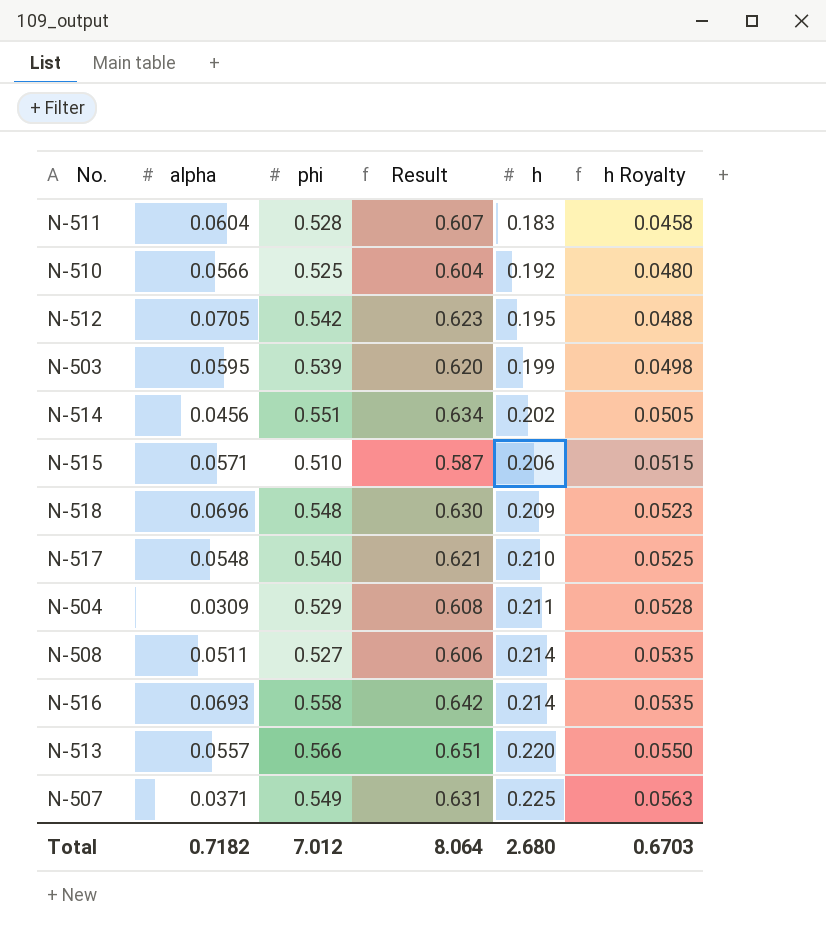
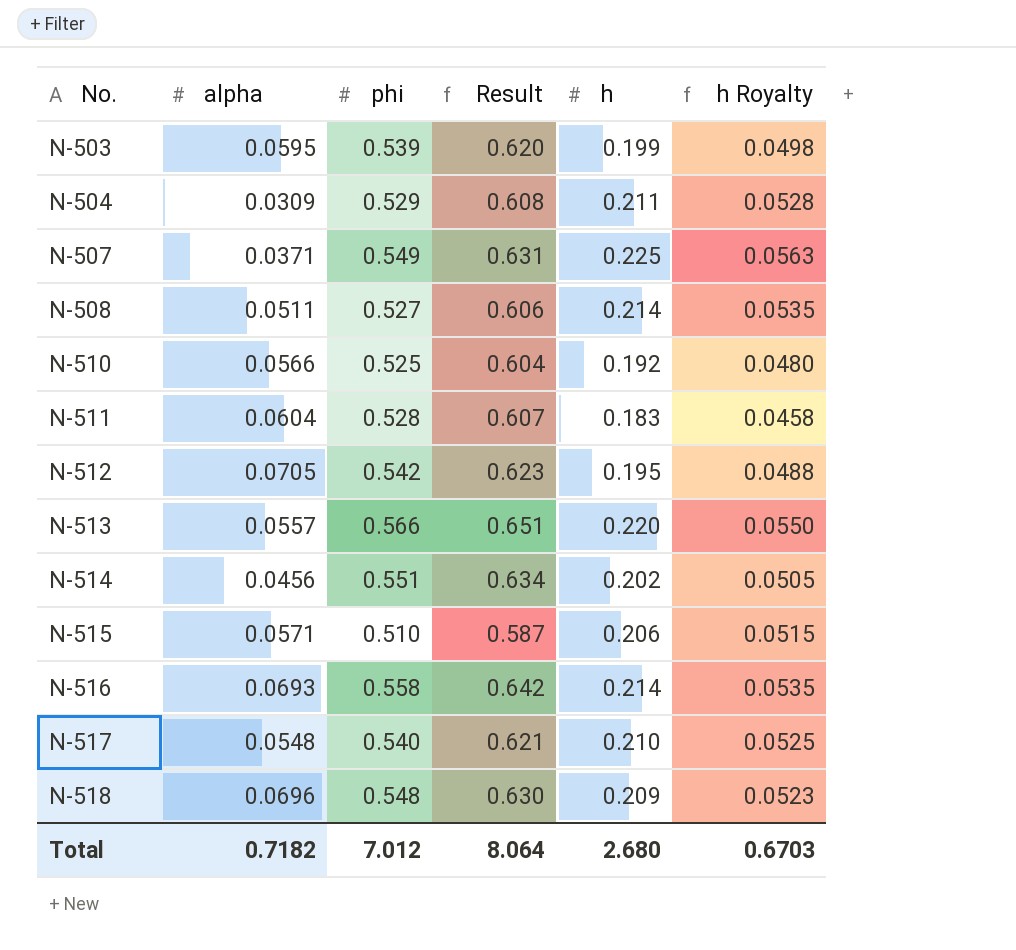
row order: h ascending -> No. ascending

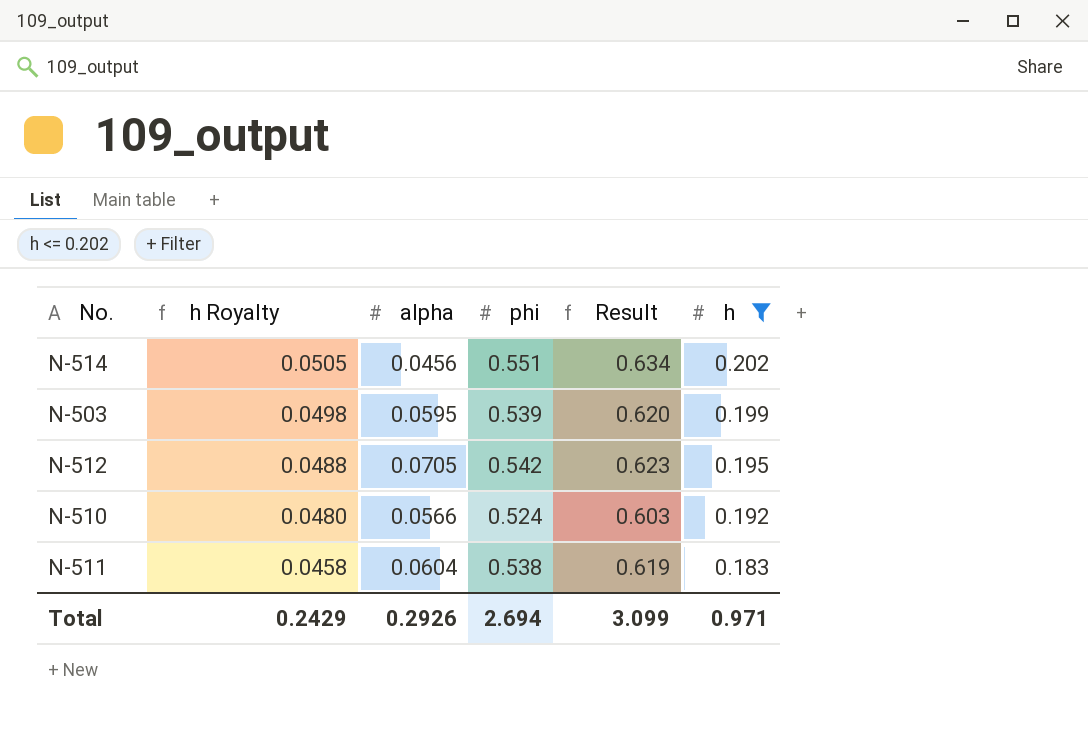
filter: none -> h <= 0.202
row order: No. ascending -> h Royalty descending
column h Royalty | position: 6 -> 2
N-510 | phi: 0.525 -> 0.524
N-510 | Result: 0.604 -> 0.603
N-511 | phi: 0.528 -> 0.538
N-511 | Result: 0.607 -> 0.619
Total | h Royalty: 0.6703 -> 0.2429
Total | alpha: 0.7182 -> 0.2926
Total | phi: 7.012 -> 2.694
Total | Result: 8.064 -> 3.099
Total | h: 2.680 -> 0.971

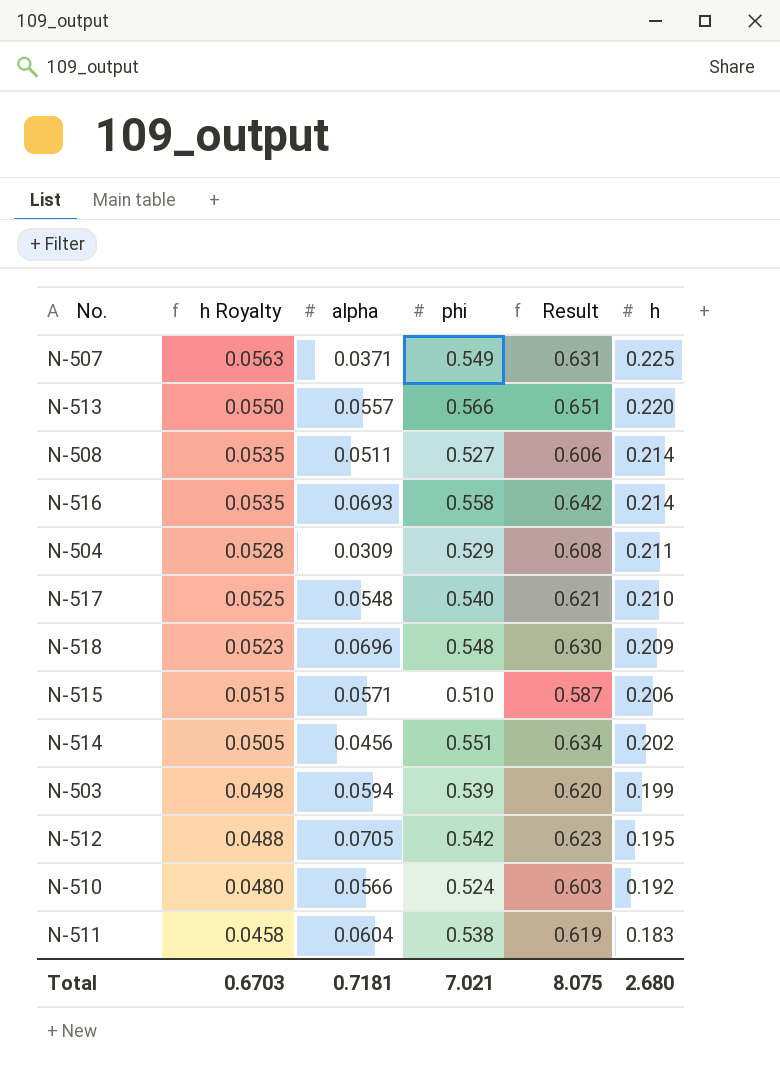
filter: h <= 0.202 -> none
N-503 | alpha: 0.0595 -> 0.0594
Total | h Royalty: 0.2429 -> 0.6703
Total | alpha: 0.2926 -> 0.7181
Total | phi: 2.694 -> 7.021
Total | Result: 3.099 -> 8.075
Total | h: 0.971 -> 2.680

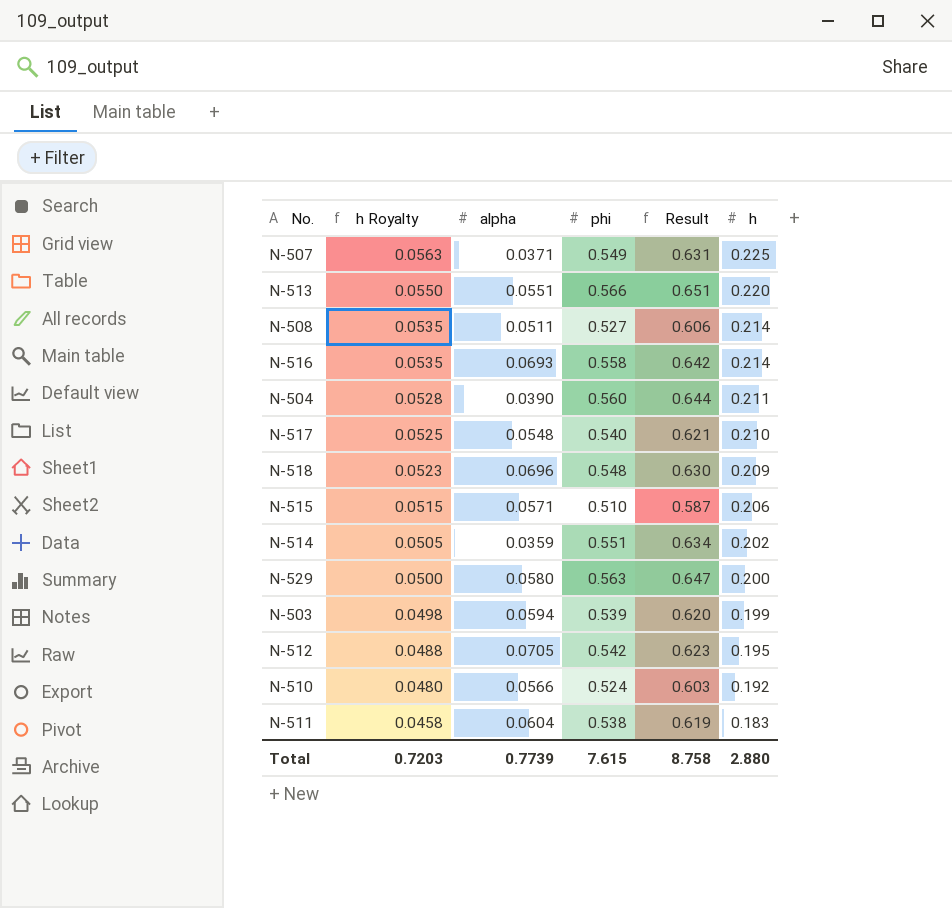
N-513 | alpha: 0.0557 -> 0.0551
N-504 | alpha: 0.0309 -> 0.0390
N-504 | phi: 0.529 -> 0.560
N-504 | Result: 0.608 -> 0.644
N-514 | alpha: 0.0456 -> 0.0359
row N-529: none -> 0.0500 | 0.0580 | 0.563 | 0.647 | 0.200
Total | h Royalty: 0.6703 -> 0.7203
Total | alpha: 0.7181 -> 0.7739
Total | phi: 7.021 -> 7.615
Total | Result: 8.075 -> 8.758
Total | h: 2.680 -> 2.880

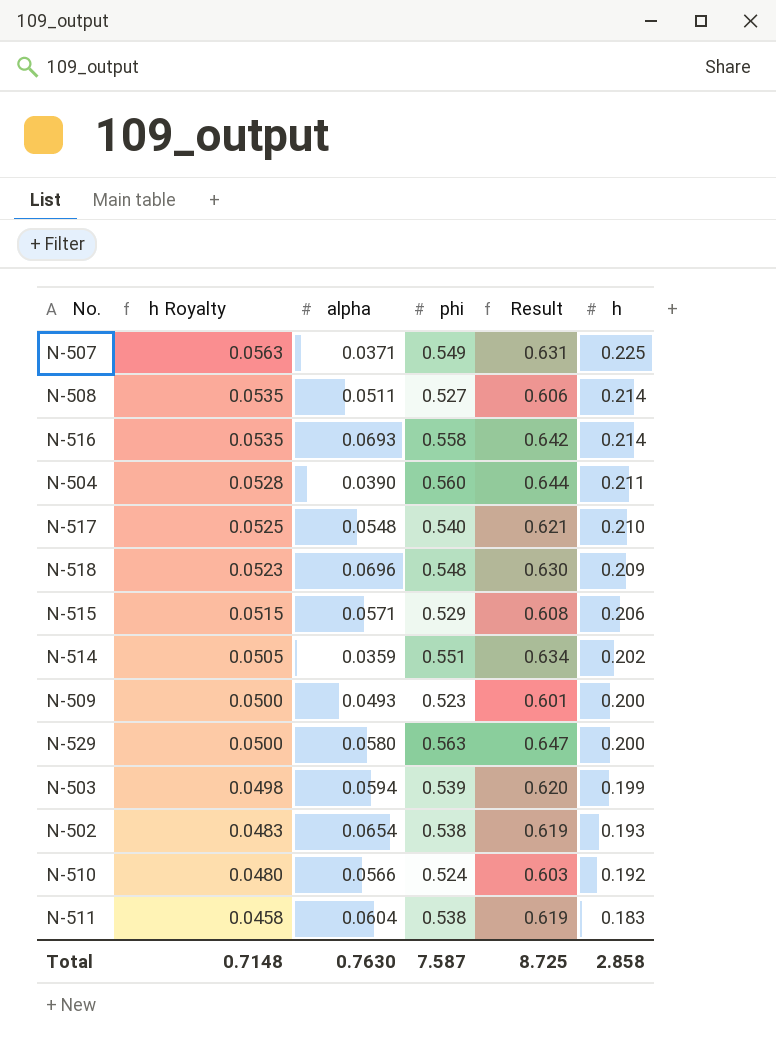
row N-513: 0.0550 | 0.0551 | 0.566 | 0.651 | 0.220 -> none
row N-512: 0.0488 | 0.0705 | 0.542 | 0.623 | 0.195 -> none
N-515 | phi: 0.510 -> 0.529
N-515 | Result: 0.587 -> 0.608
row N-509: none -> 0.0500 | 0.0493 | 0.523 | 0.601 | 0.200
row N-502: none -> 0.0483 | 0.0654 | 0.538 | 0.619 | 0.193
Total | h Royalty: 0.7203 -> 0.7148
Total | alpha: 0.7739 -> 0.7630
Total | phi: 7.615 -> 7.587
Total | Result: 8.758 -> 8.725
Total | h: 2.880 -> 2.858

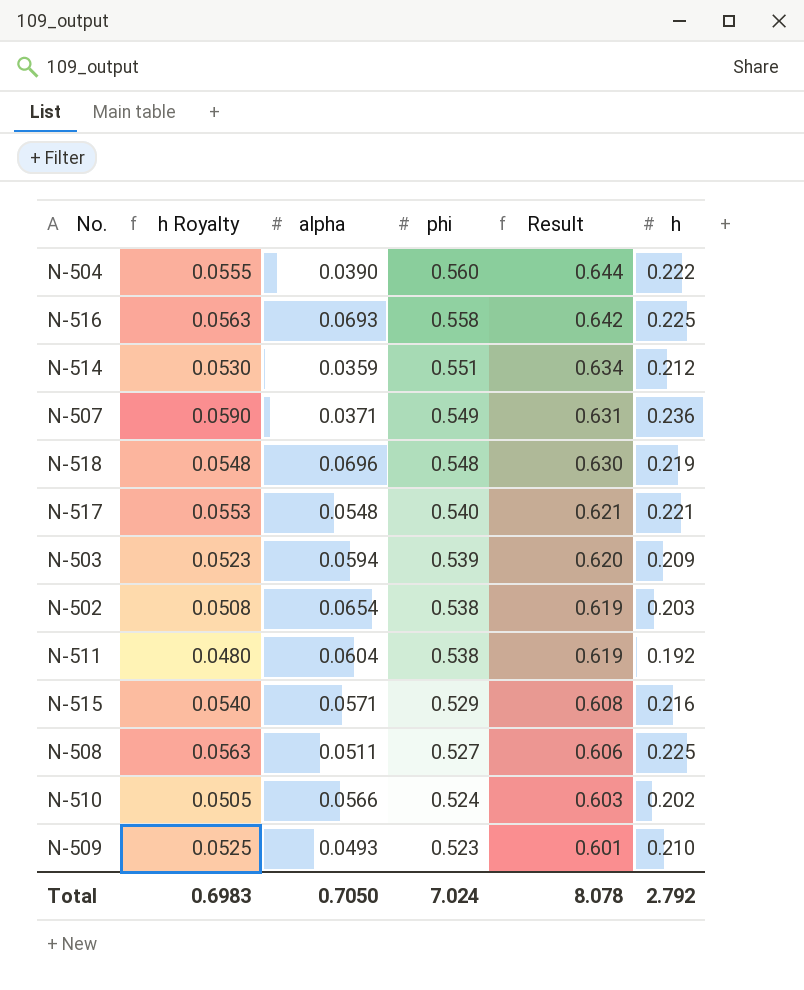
row order: h Royalty descending -> phi descending
row N-529: 0.0500 | 0.0580 | 0.563 | 0.647 | 0.200 -> none
N-504 | h Royalty: 0.0528 -> 0.0555
N-504 | h: 0.211 -> 0.222
N-516 | h Royalty: 0.0535 -> 0.0563
N-516 | h: 0.214 -> 0.225
N-514 | h Royalty: 0.0505 -> 0.0530
N-514 | h: 0.202 -> 0.212
N-507 | h Royalty: 0.0563 -> 0.0590
N-507 | h: 0.225 -> 0.236
N-518 | h Royalty: 0.0523 -> 0.0548
N-518 | h: 0.209 -> 0.219
N-517 | h Royalty: 0.0525 -> 0.0553
N-517 | h: 0.210 -> 0.221
N-503 | h Royalty: 0.0498 -> 0.0523
N-503 | h: 0.199 -> 0.209
N-502 | h Royalty: 0.0483 -> 0.0508
N-502 | h: 0.193 -> 0.203
N-511 | h Royalty: 0.0458 -> 0.0480
N-511 | h: 0.183 -> 0.192
N-515 | h Royalty: 0.0515 -> 0.0540
N-515 | h: 0.206 -> 0.216
N-508 | h Royalty: 0.0535 -> 0.0563
N-508 | h: 0.214 -> 0.225
N-510 | h Royalty: 0.0480 -> 0.0505
N-510 | h: 0.192 -> 0.202
N-509 | h Royalty: 0.0500 -> 0.0525
N-509 | h: 0.200 -> 0.210
Total | h Royalty: 0.7148 -> 0.6983
Total | alpha: 0.7630 -> 0.7050
Total | phi: 7.587 -> 7.024
Total | Result: 8.725 -> 8.078
Total | h: 2.858 -> 2.792

